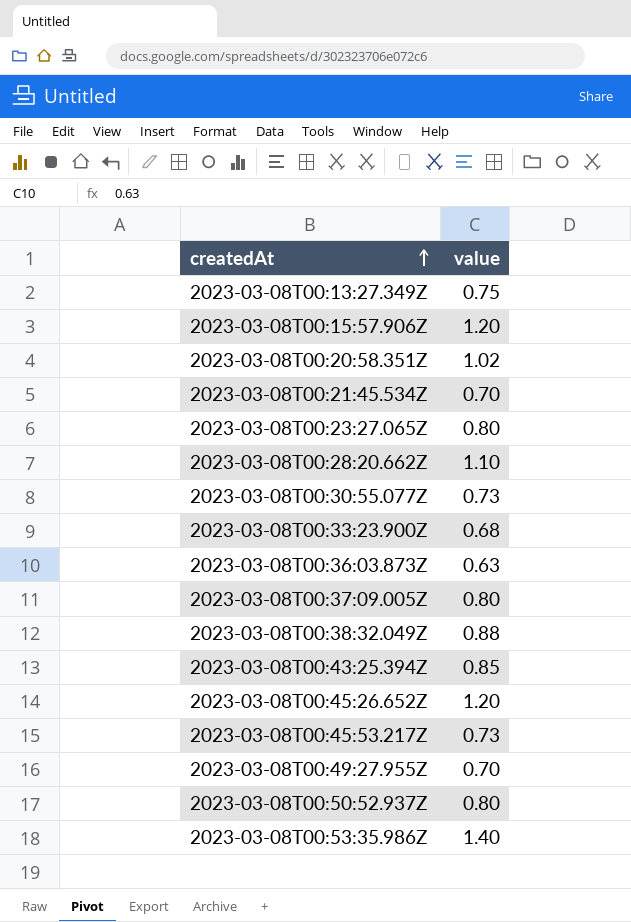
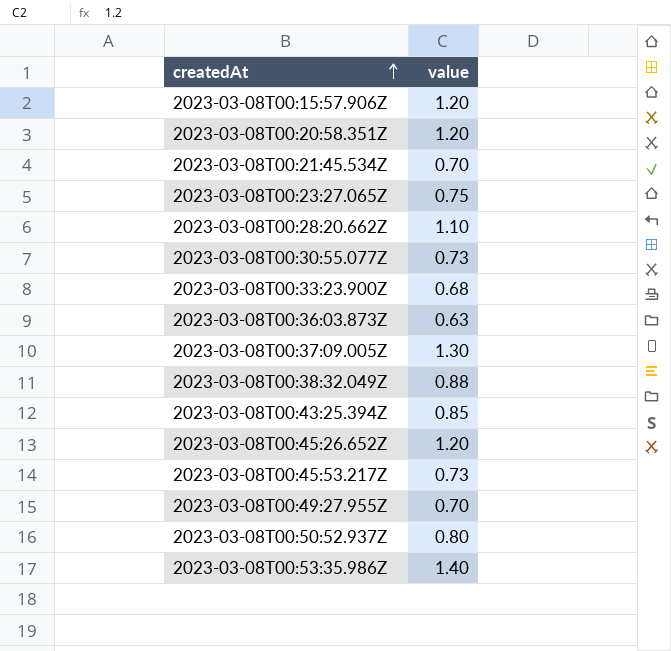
row 2023-03-08T00:13:27.349Z: 0.75 -> none
2023-03-08T00:20:58.351Z | value: 1.02 -> 1.20
2023-03-08T00:23:27.065Z | value: 0.80 -> 0.75
2023-03-08T00:37:09.005Z | value: 0.80 -> 1.30

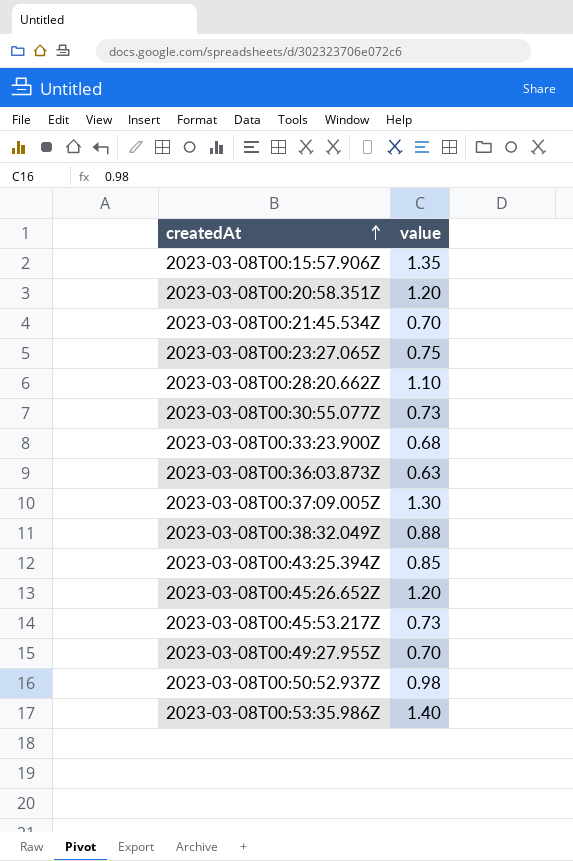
2023-03-08T00:15:57.906Z | value: 1.20 -> 1.35
2023-03-08T00:50:52.937Z | value: 0.80 -> 0.98

